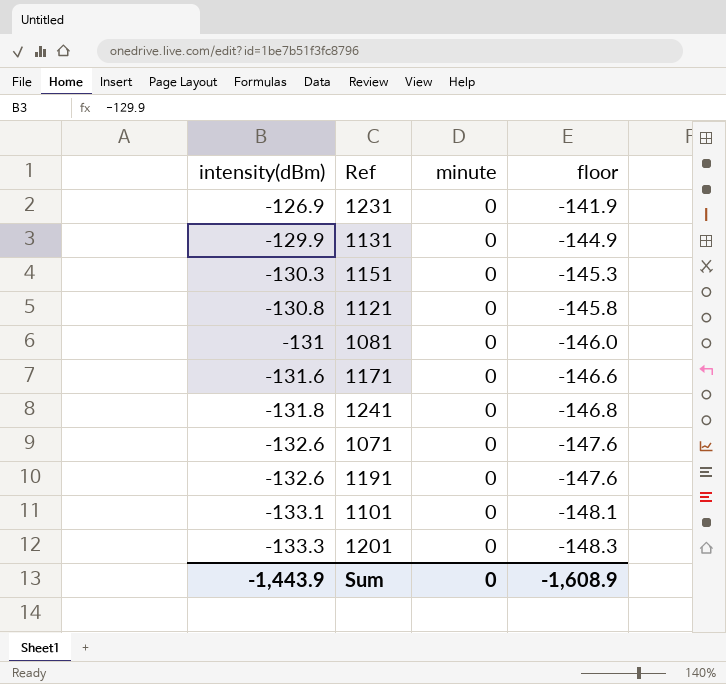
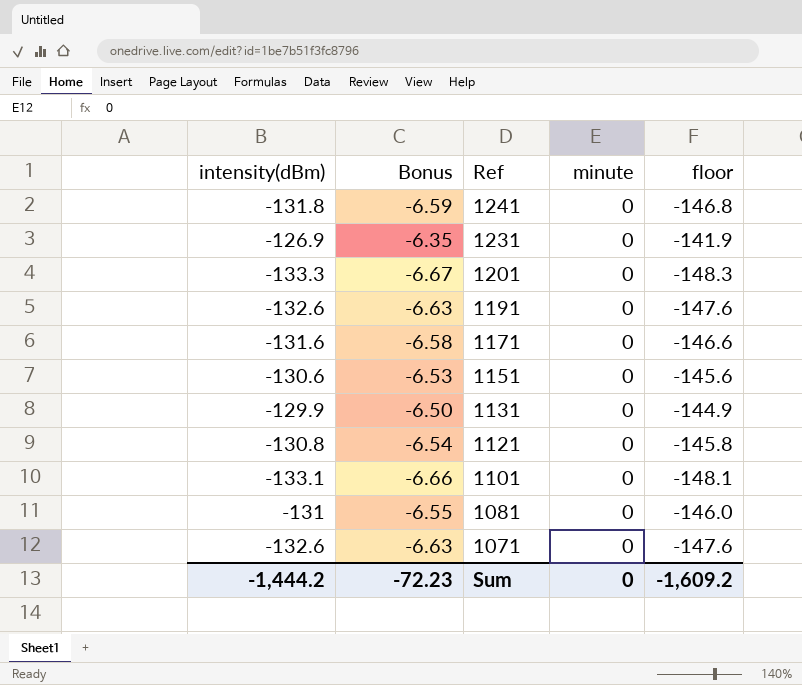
row order: intensity(dBm) descending -> Ref descending
column Bonus | formula: none -> [intensity(dBm)] * 0.05
1151 | intensity(dBm): -130.3 -> -130.6
1151 | floor: -145.3 -> -145.6
Sum | intensity(dBm): -1,443.9 -> -1,444.2
Sum | floor: -1,608.9 -> -1,609.2

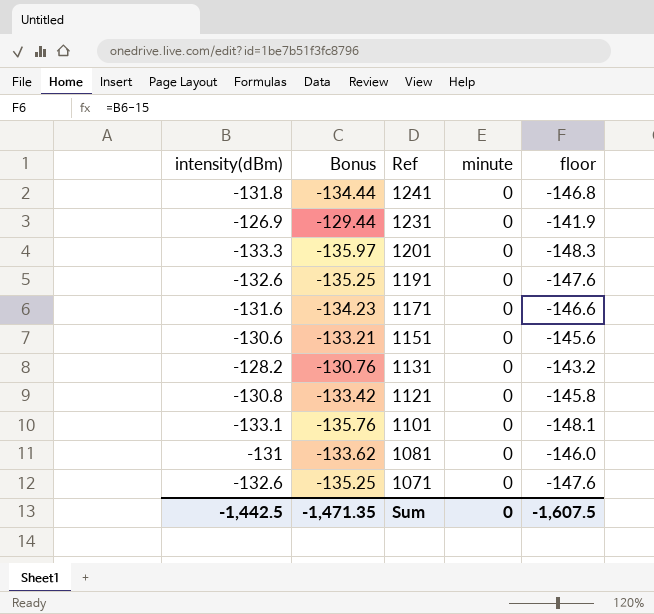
column Bonus | formula: [intensity(dBm)] * 0.05 -> [intensity(dBm)] * 1.02
1131 | intensity(dBm): -129.9 -> -128.2
1131 | floor: -144.9 -> -143.2
Sum | intensity(dBm): -1,444.2 -> -1,442.5
Sum | Bonus: -72.23 -> -1,471.35
Sum | floor: -1,609.2 -> -1,607.5

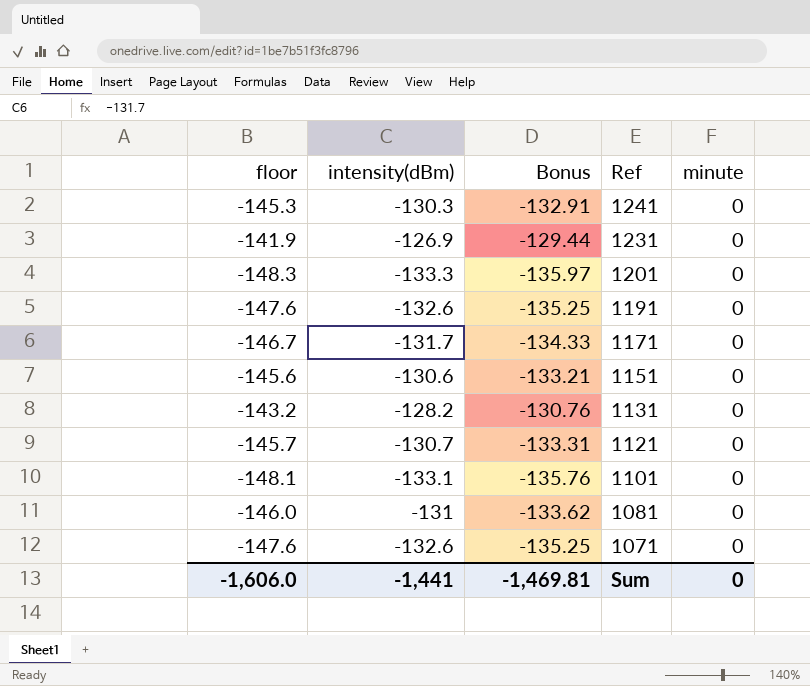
column floor | position: 5 -> 1
1241 | floor: -146.8 -> -145.3
1241 | intensity(dBm): -131.8 -> -130.3
1241 | Bonus: -134.44 -> -132.91
1171 | floor: -146.6 -> -146.7
1171 | intensity(dBm): -131.6 -> -131.7
1171 | Bonus: -134.23 -> -134.33
1121 | floor: -145.8 -> -145.7
1121 | intensity(dBm): -130.8 -> -130.7
1121 | Bonus: -133.42 -> -133.31
Sum | floor: -1,607.5 -> -1,606.0
Sum | intensity(dBm): -1,442.5 -> -1,441
Sum | Bonus: -1,471.35 -> -1,469.81

